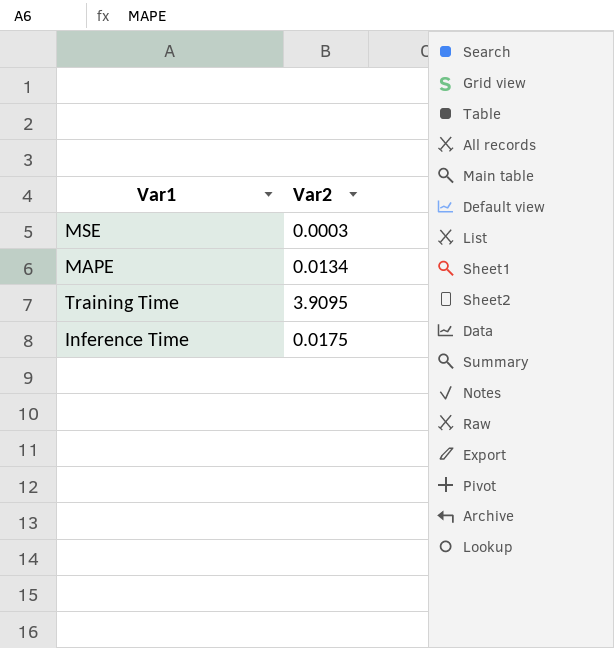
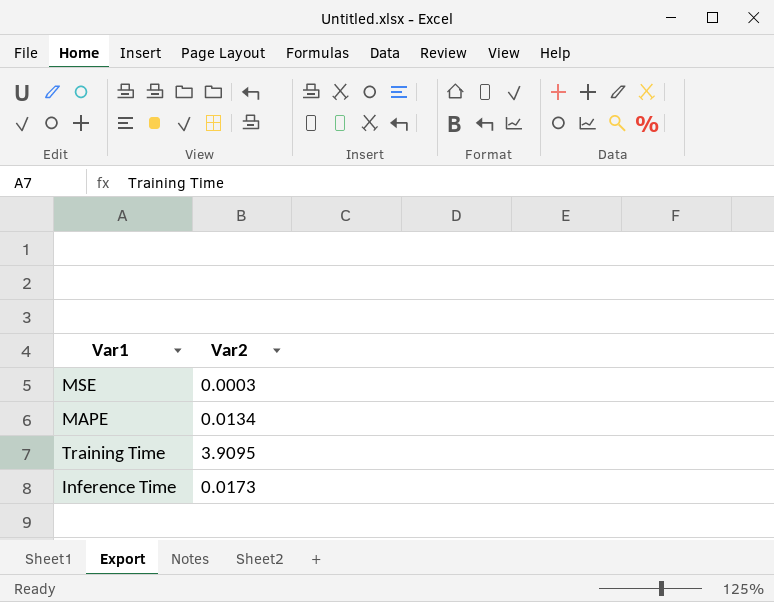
Inference Time | Var2: 0.0175 -> 0.0173

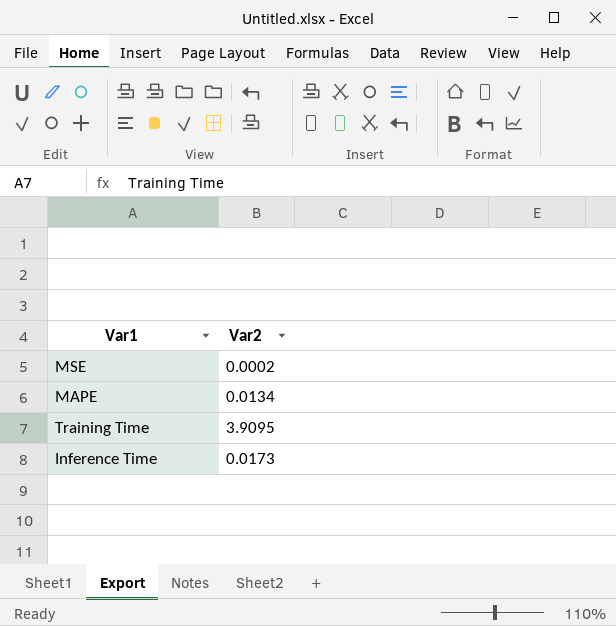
MSE | Var2: 0.0003 -> 0.0002

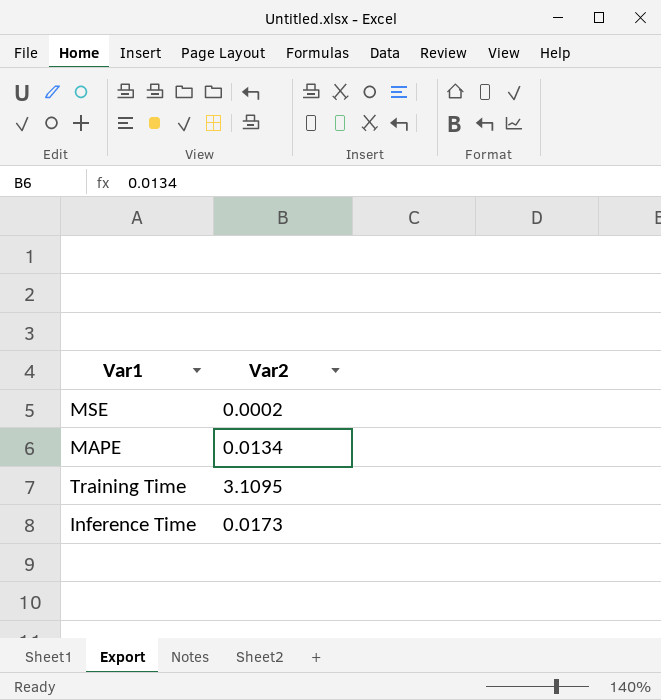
Training Time | Var2: 3.9095 -> 3.1095

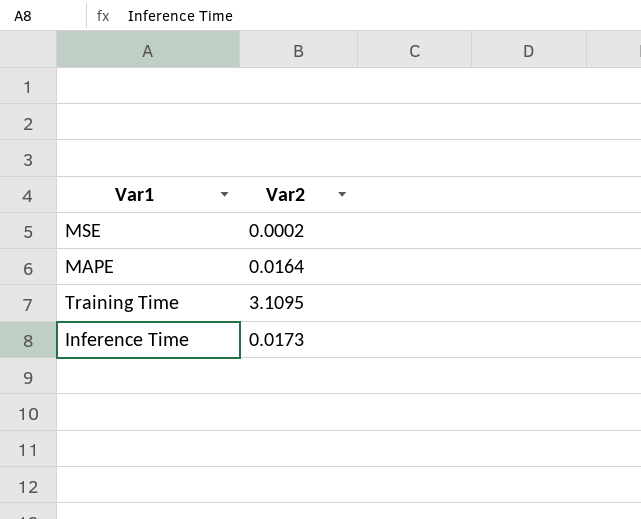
MAPE | Var2: 0.0134 -> 0.0164

